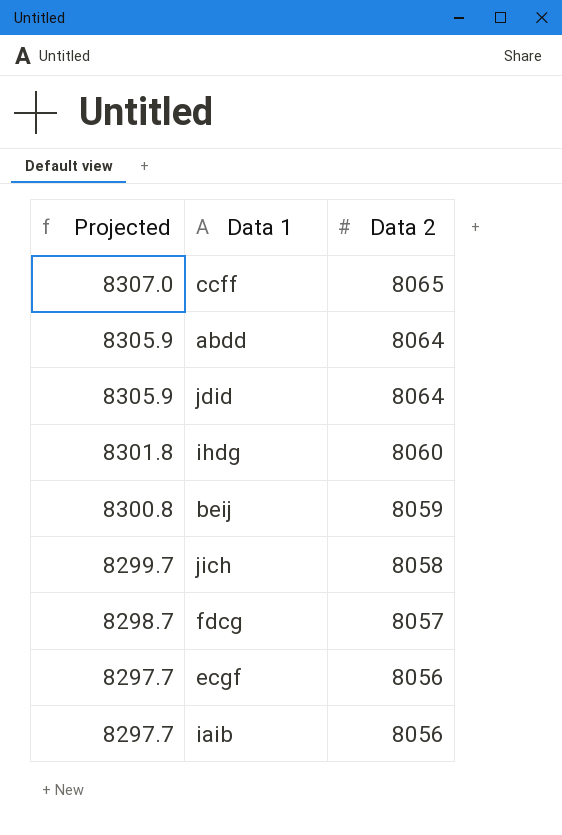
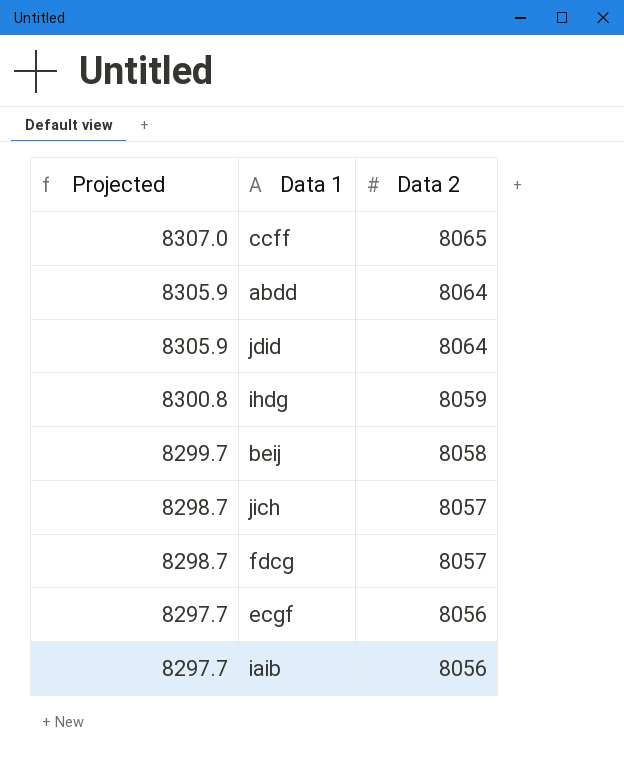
ihdg | Projected: 8301.8 -> 8300.8
ihdg | Data 2: 8060 -> 8059
beij | Projected: 8300.8 -> 8299.7
beij | Data 2: 8059 -> 8058
jich | Projected: 8299.7 -> 8298.7
jich | Data 2: 8058 -> 8057

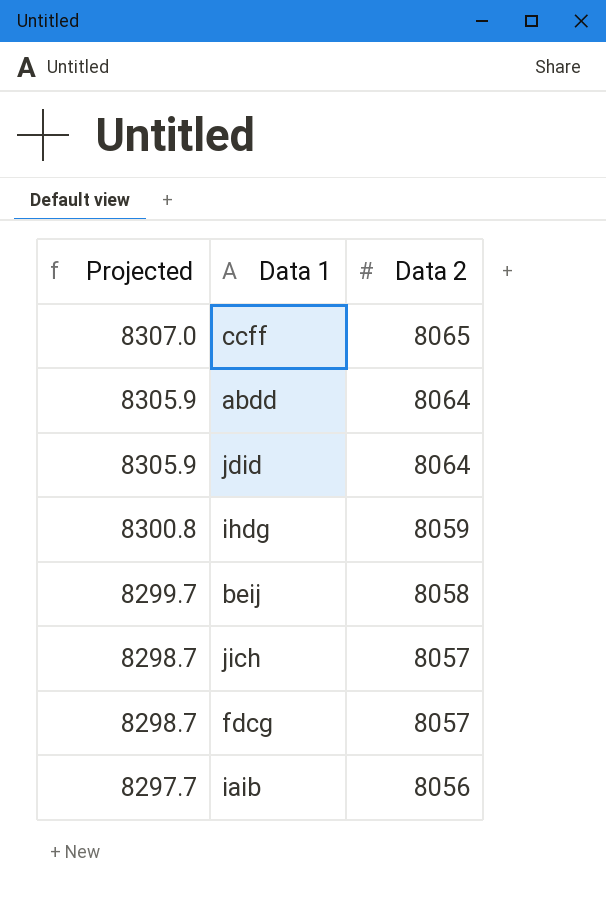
row ecgf: 8297.7 | 8056 -> none

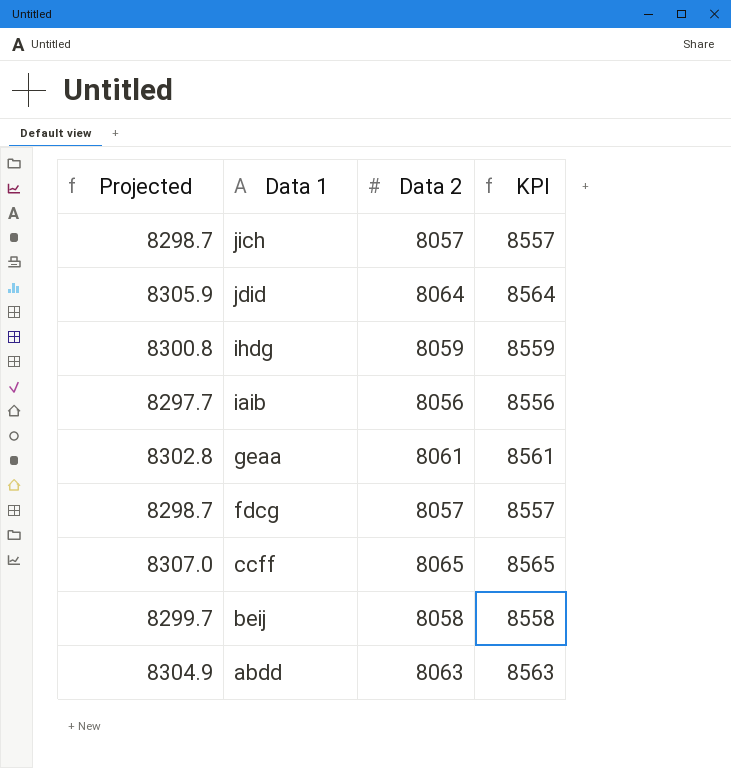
row order: Projected descending -> Data 1 descending
column KPI | formula: none -> [Data 2] + 500
row geaa: none -> 8302.8 | 8061 | 8561
abdd | Projected: 8305.9 -> 8304.9
abdd | Data 2: 8064 -> 8063

